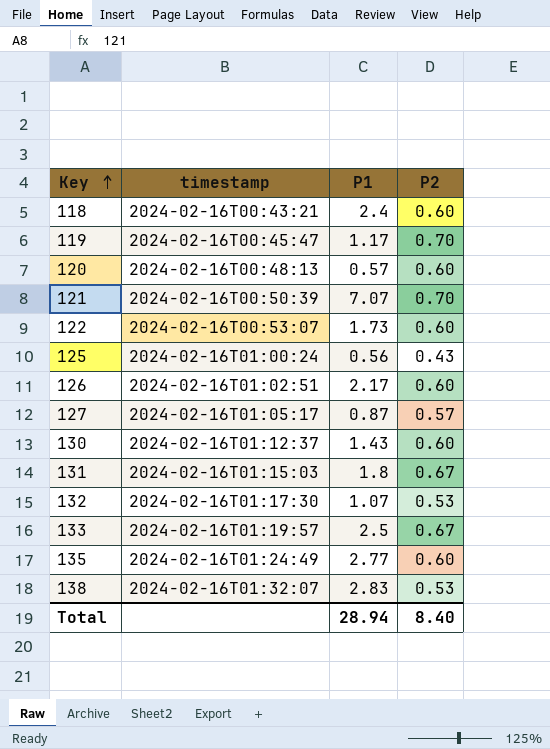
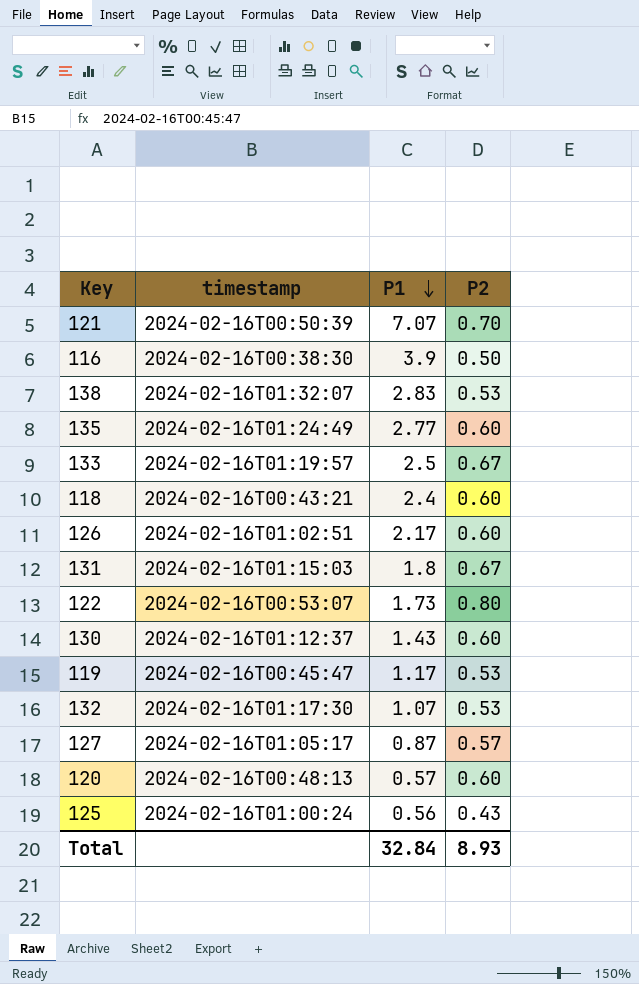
row order: Key ascending -> P1 descending
row 116: none -> 2024-02-16T00:38:30 | 3.9 | 0.50
122 | P2: 0.60 -> 0.80
119 | P2: 0.70 -> 0.53
Total | P1: 28.94 -> 32.84
Total | P2: 8.40 -> 8.93

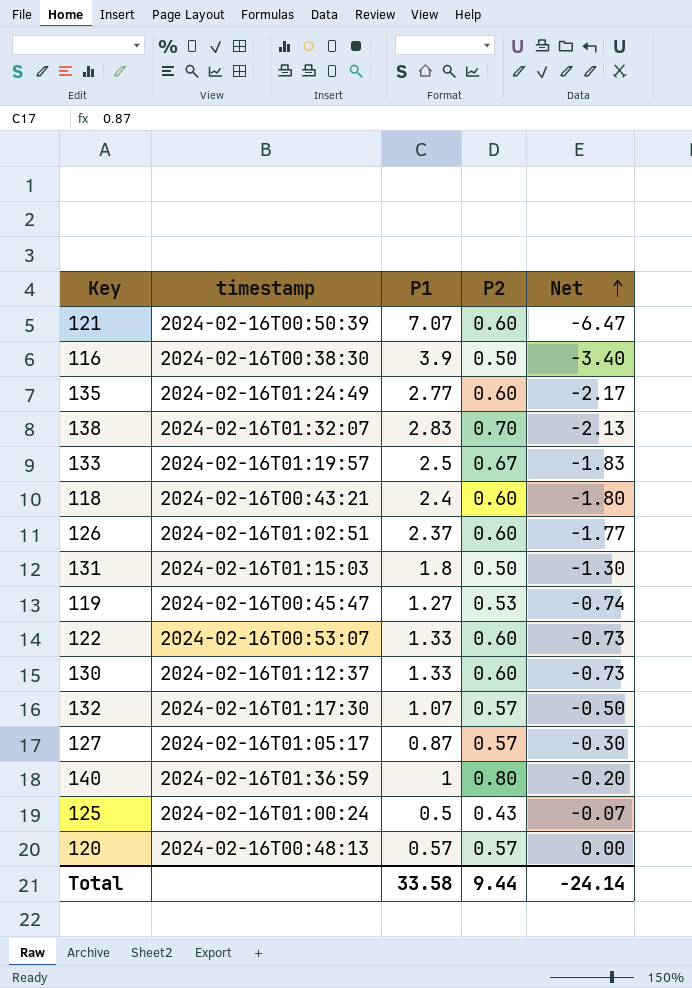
row order: P1 descending -> Net ascending
column Net | formula: none -> [P2] - [P1]
121 | P2: 0.70 -> 0.60
138 | P2: 0.53 -> 0.70
126 | P1: 2.17 -> 2.37
131 | P2: 0.67 -> 0.50
119 | P1: 1.17 -> 1.27
122 | P1: 1.73 -> 1.33
122 | P2: 0.80 -> 0.60
130 | P1: 1.43 -> 1.33
132 | P2: 0.53 -> 0.57
row 140: none -> 2024-02-16T01:36:59 | 1 | 0.80 | -0.20
125 | P1: 0.56 -> 0.5
120 | P2: 0.60 -> 0.57
Total | P1: 32.84 -> 33.58
Total | P2: 8.93 -> 9.44

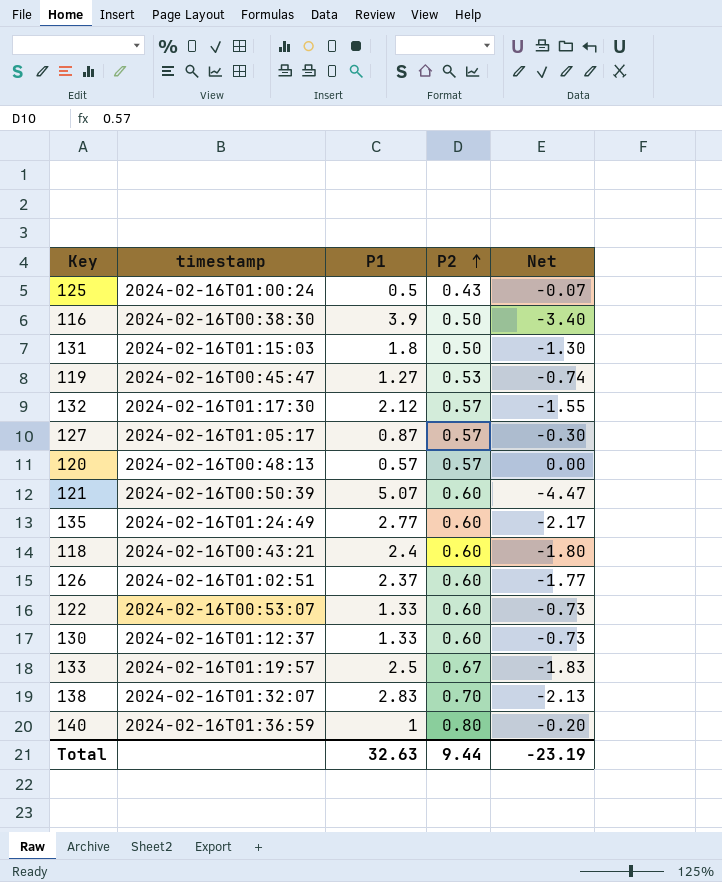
row order: Net ascending -> P2 ascending
132 | P1: 1.07 -> 2.12
132 | Net: -0.50 -> -1.55
121 | P1: 7.07 -> 5.07
121 | Net: -6.47 -> -4.47
Total | P1: 33.58 -> 32.63
Total | Net: -24.14 -> -23.19

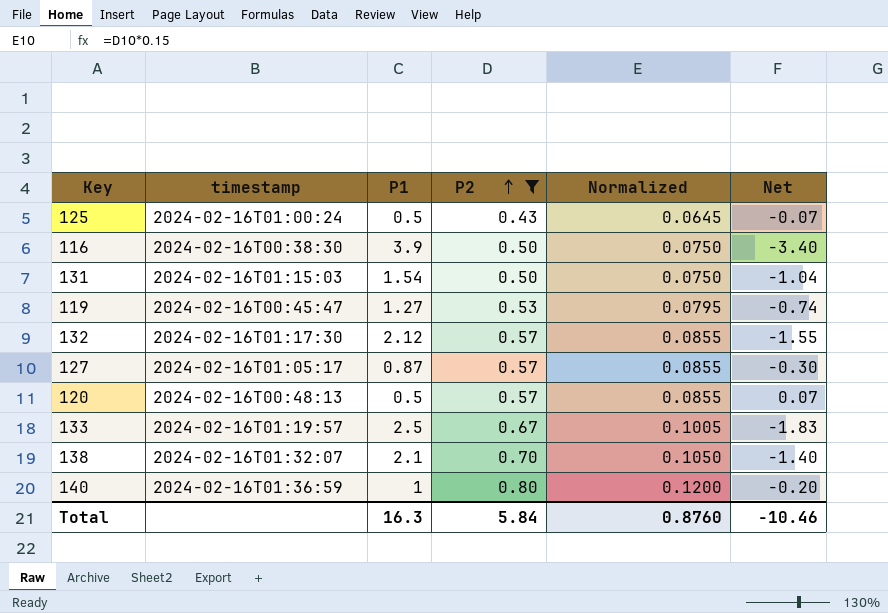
filter: none -> P2 != 0.60
column Normalized | formula: none -> [P2] * 0.15
131 | P1: 1.8 -> 1.54
131 | Net: -1.30 -> -1.04
120 | P1: 0.57 -> 0.5
120 | Net: 0.00 -> 0.07
138 | P1: 2.83 -> 2.1
138 | Net: -2.13 -> -1.40
Total | P1: 32.63 -> 16.3
Total | P2: 9.44 -> 5.84
Total | Net: -23.19 -> -10.46

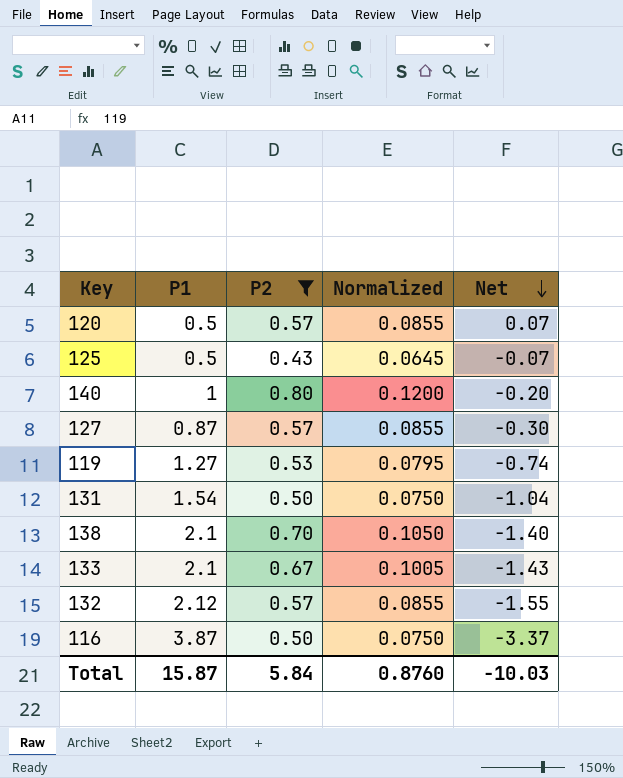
row order: P2 ascending -> Net descending
column timestamp | position: 2 -> none
133 | P1: 2.5 -> 2.1
133 | Net: -1.83 -> -1.43
116 | P1: 3.9 -> 3.87
116 | Net: -3.40 -> -3.37
Total | P1: 16.3 -> 15.87
Total | Net: -10.46 -> -10.03

